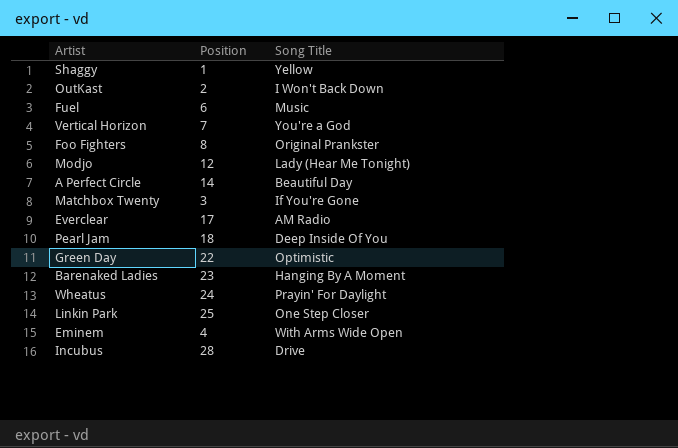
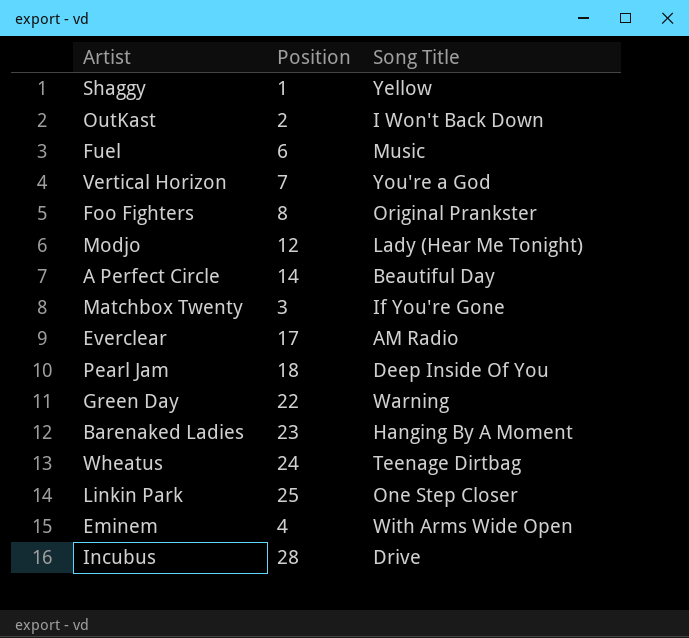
Green Day | Song Title: Optimistic -> Warning
Wheatus | Song Title: Prayin' For Daylight -> Teenage Dirtbag

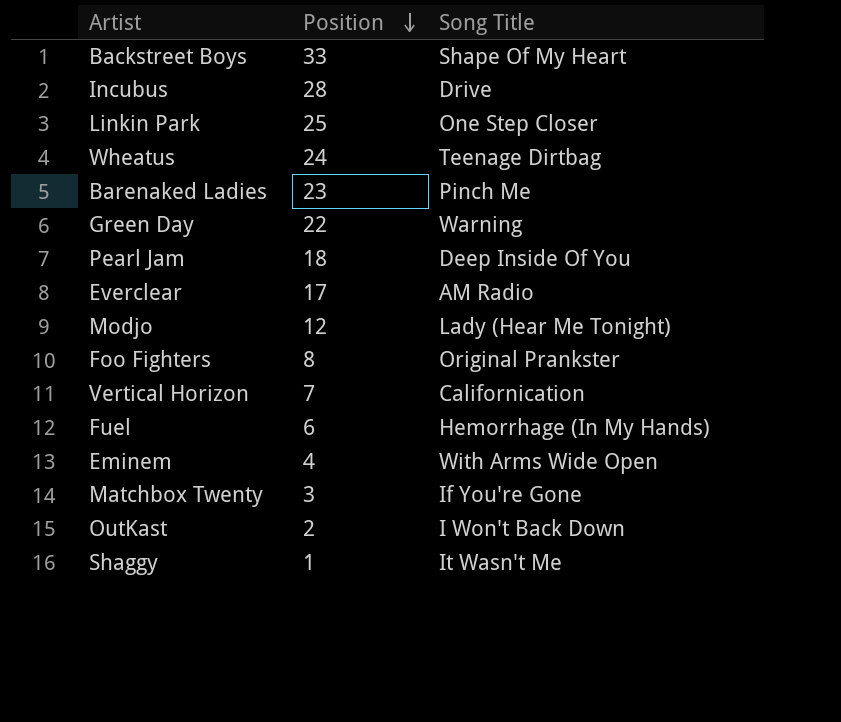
row order: none -> Position descending
row A Perfect Circle: 14 | Beautiful Day -> none
row Backstreet Boys: none -> 33 | Shape Of My Heart
Barenaked Ladies | Song Title: Hanging By A Moment -> Pinch Me
Vertical Horizon | Song Title: You're a God -> Californication
Fuel | Song Title: Music -> Hemorrhage (In My Hands)
Shaggy | Song Title: Yellow -> It Wasn't Me

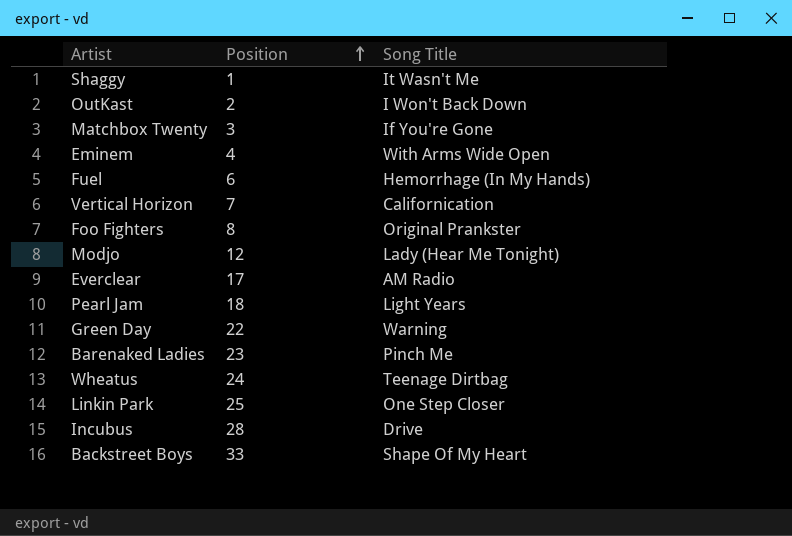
row order: Position descending -> Position ascending
Pearl Jam | Song Title: Deep Inside Of You -> Light Years

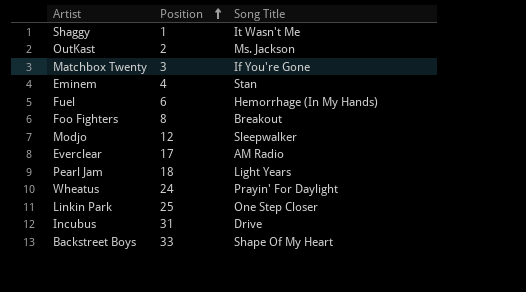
row Vertical Horizon: 7 | Californication -> none
row Green Day: 22 | Warning -> none
row Barenaked Ladies: 23 | Pinch Me -> none
OutKast | Song Title: I Won't Back Down -> Ms. Jackson
Eminem | Song Title: With Arms Wide Open -> Stan
Foo Fighters | Song Title: Original Prankster -> Breakout
Modjo | Song Title: Lady (Hear Me Tonight) -> Sleepwalker
Wheatus | Song Title: Teenage Dirtbag -> Prayin' For Daylight
Incubus | Position: 28 -> 31

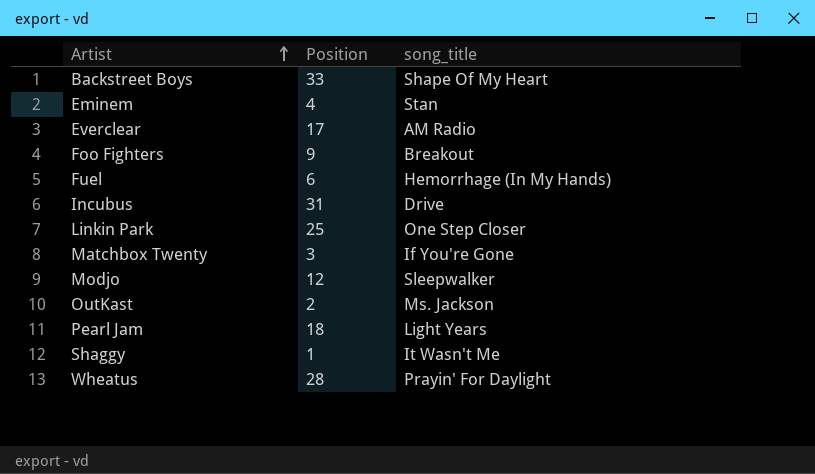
row order: Position ascending -> Artist ascending
column name: Song Title -> song_title
Foo Fighters | Position: 8 -> 9
Wheatus | Position: 24 -> 28

